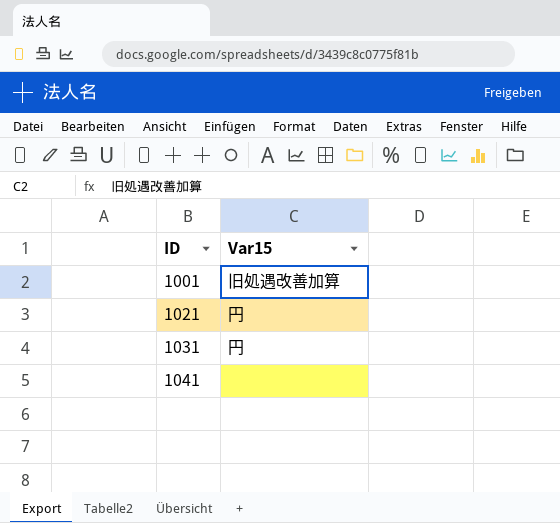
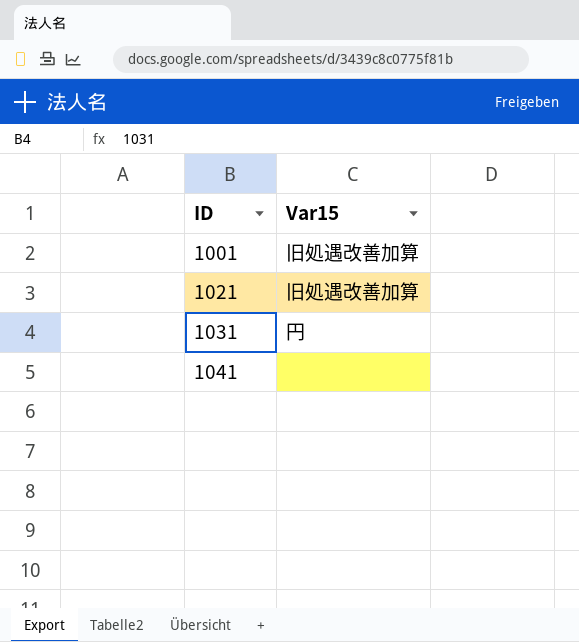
1021 | Var15: 円 -> 旧処遇改善加算

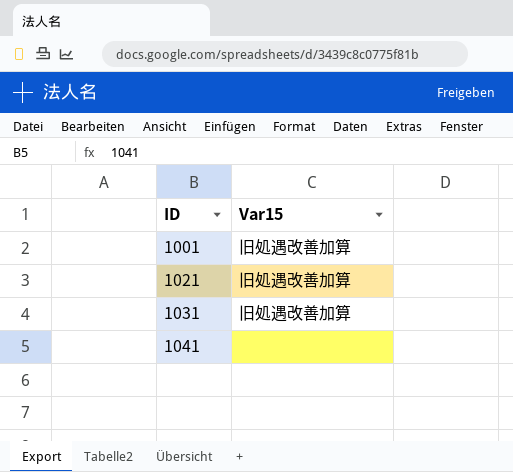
1031 | Var15: 円 -> 旧処遇改善加算

